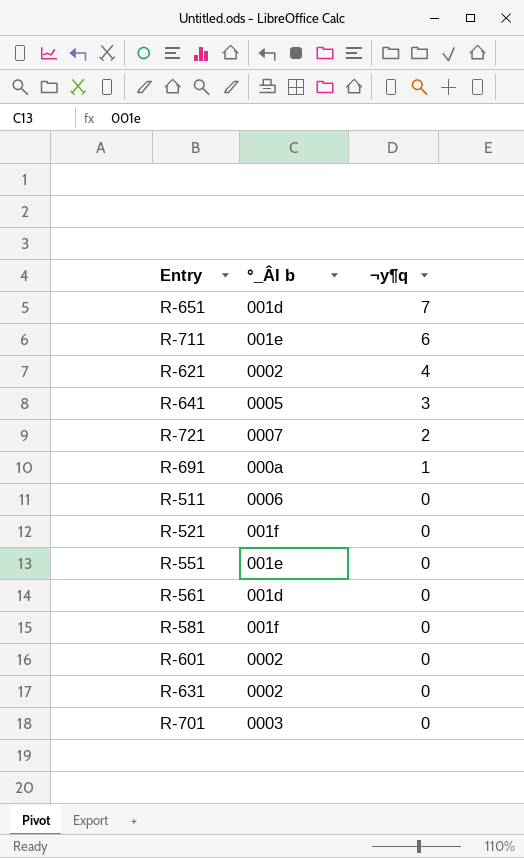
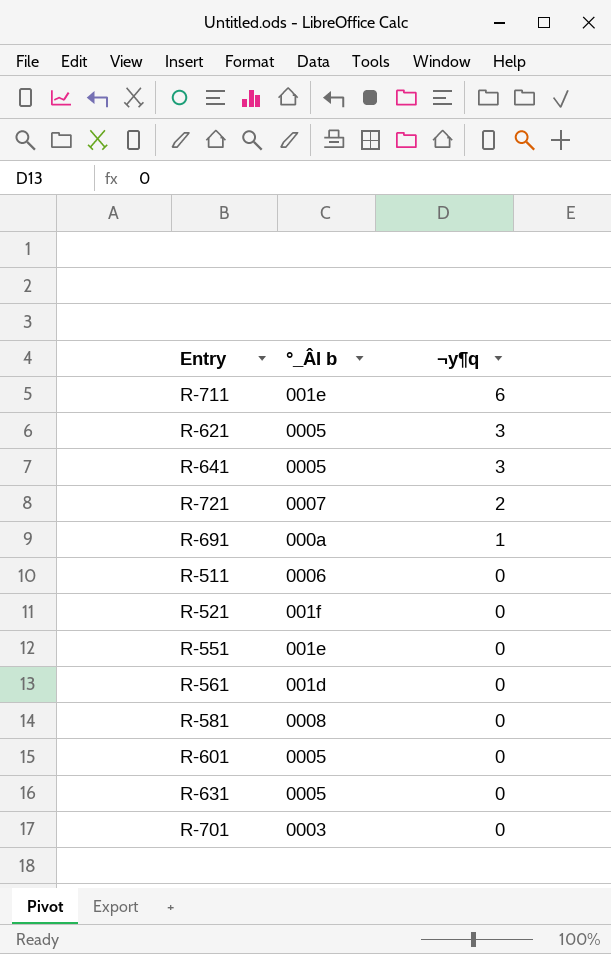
row R-651: 001d | 7 -> none
R-621 | °_ÂI b: 0002 -> 0005
R-621 | ¬y¶q: 4 -> 3
R-581 | °_ÂI b: 001f -> 0008
R-601 | °_ÂI b: 0002 -> 0005
R-631 | °_ÂI b: 0002 -> 0005

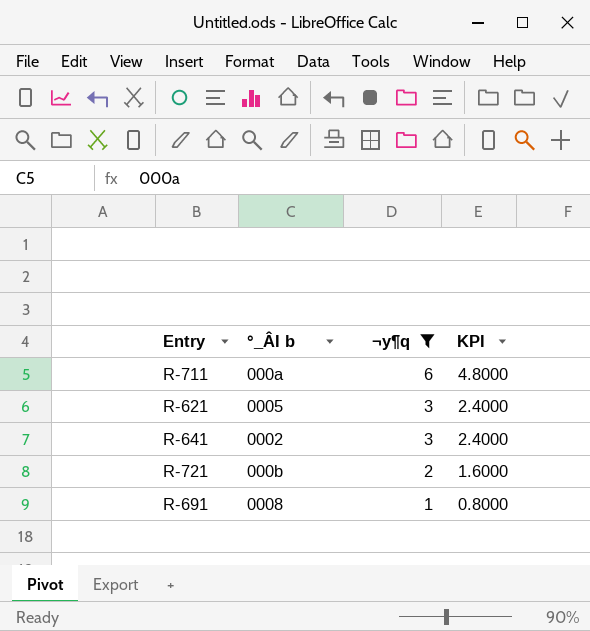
filter: none -> ¬y¶q != 0
column KPI | formula: none -> [¬y¶q] * 0.8
R-711 | °_ÂI b: 001e -> 000a
R-641 | °_ÂI b: 0005 -> 0002
R-721 | °_ÂI b: 0007 -> 000b
R-691 | °_ÂI b: 000a -> 0008

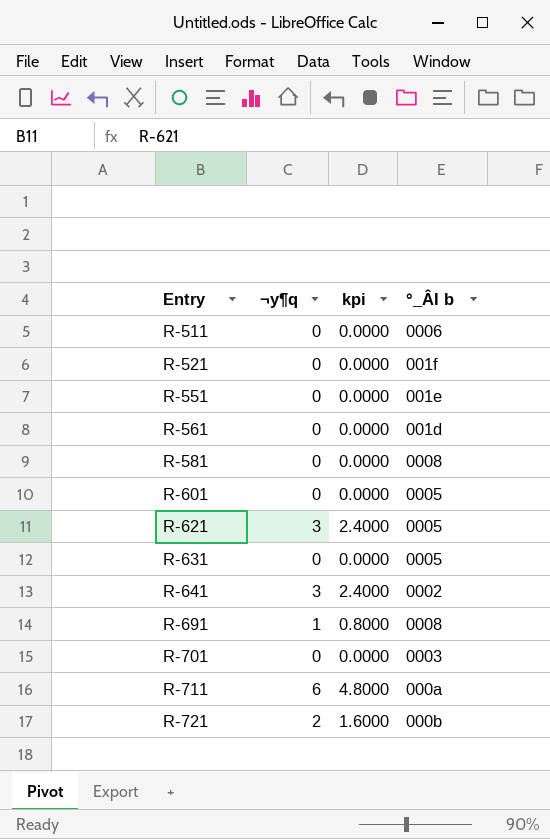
filter: ¬y¶q != 0 -> none
row order: ¬y¶q descending -> Entry ascending
column name: KPI -> kpi
column °_ÂI b | position: 2 -> 4

